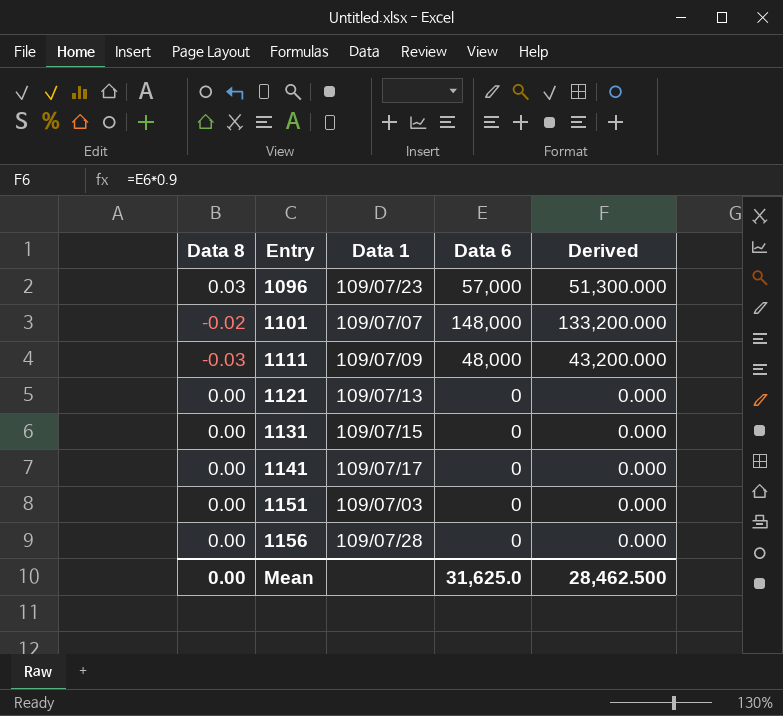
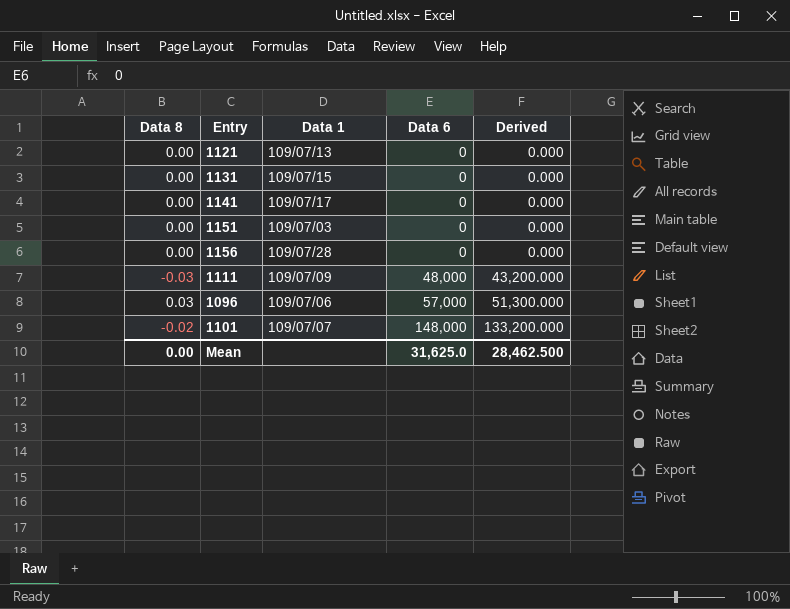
row order: Entry ascending -> Data 6 ascending
1096 | Data 1: 109/07/23 -> 109/07/06

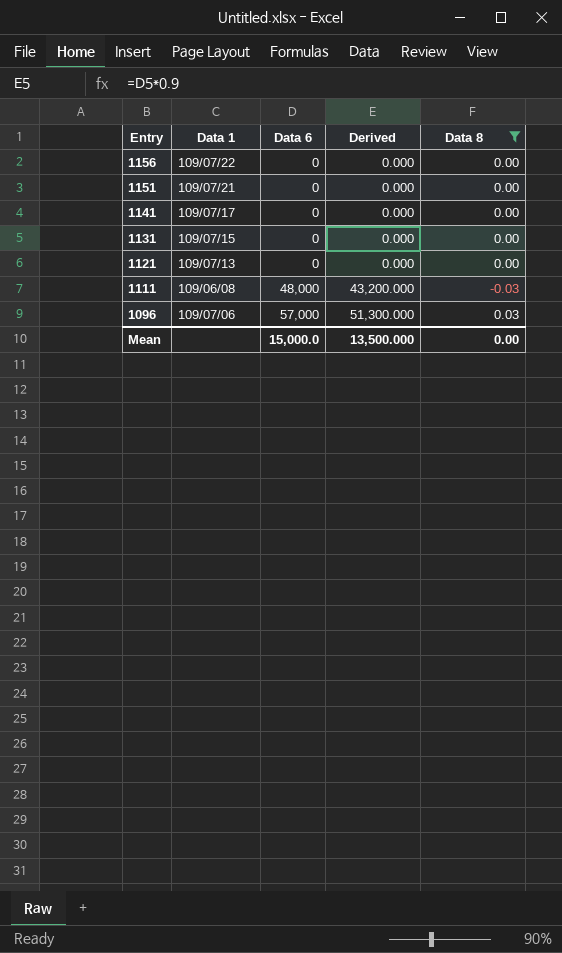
filter: none -> Data 8 != -0.02
row order: Data 6 ascending -> Entry descending
column Data 8 | position: 1 -> 5
1156 | Data 1: 109/07/28 -> 109/07/22
1151 | Data 1: 109/07/03 -> 109/07/21
1111 | Data 1: 109/07/09 -> 109/06/08
Mean | Data 6: 31,625.0 -> 15,000.0
Mean | Derived: 28,462.500 -> 13,500.000

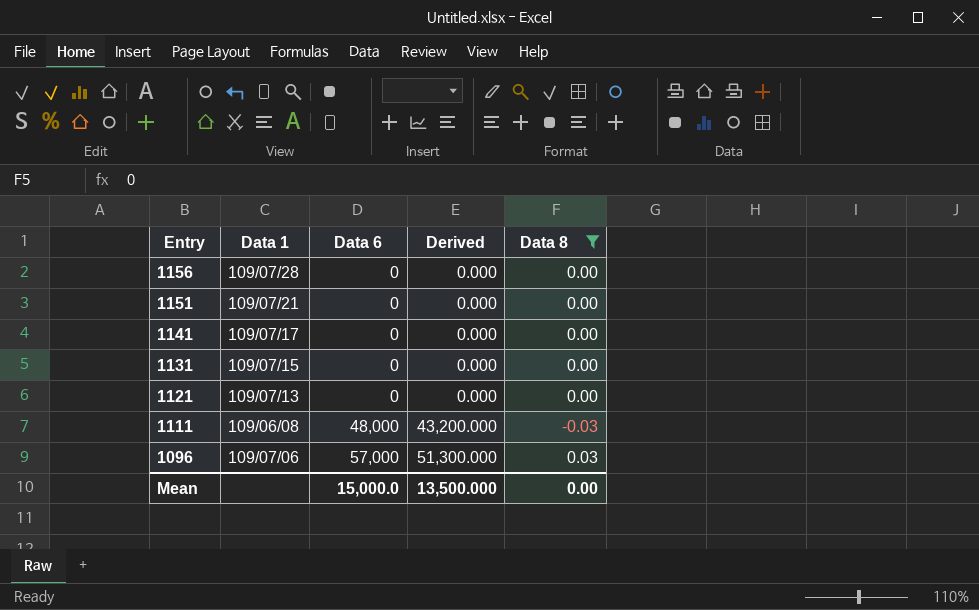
1156 | Data 1: 109/07/22 -> 109/07/28

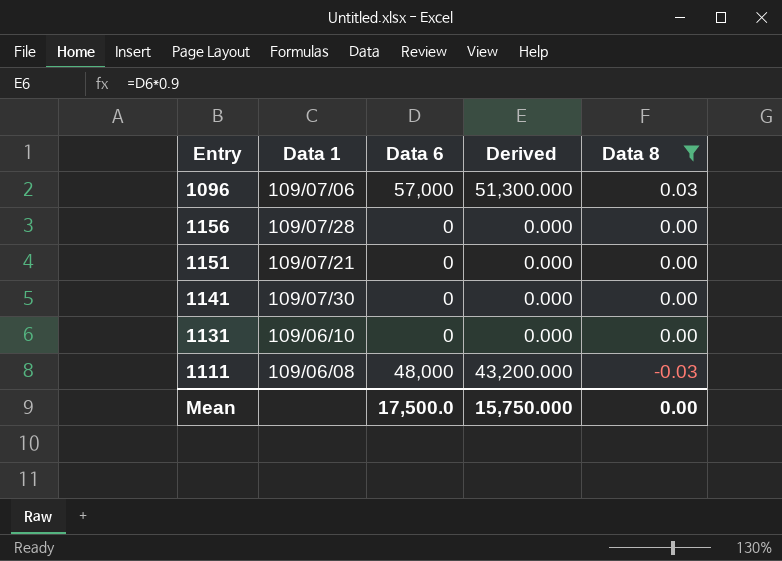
row order: Entry descending -> Data 8 descending
row 1121: 109/07/13 | 0 | 0.000 | 0.00 -> none
1141 | Data 1: 109/07/17 -> 109/07/30
1131 | Data 1: 109/07/15 -> 109/06/10
Mean | Data 6: 15,000.0 -> 17,500.0
Mean | Derived: 13,500.000 -> 15,750.000

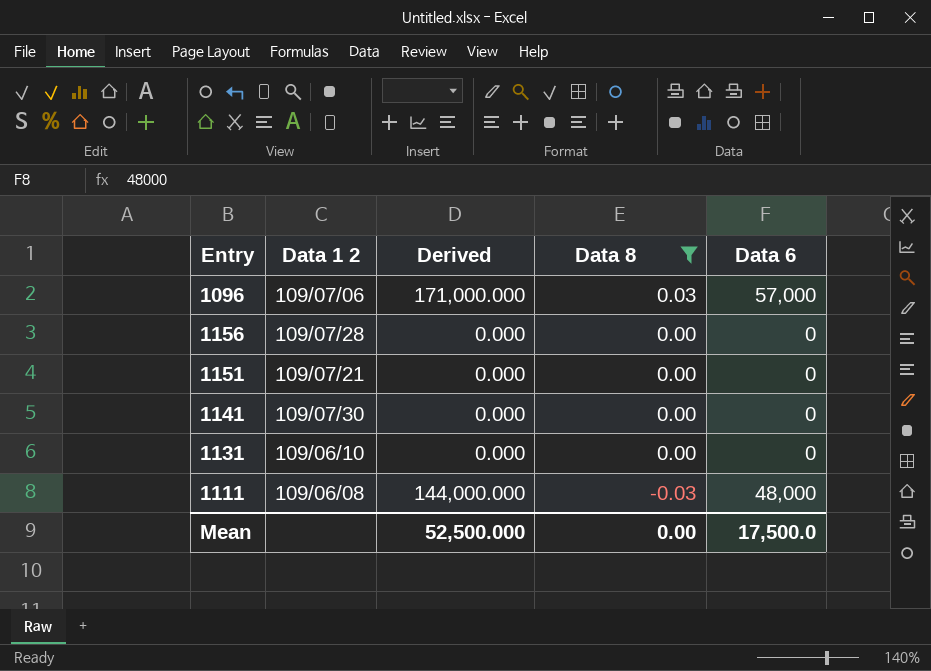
column name: Data 1 -> Data 1 2
column Derived | formula: [Data 6] * 0.9 -> [Data 6] * 3
column Data 6 | position: 3 -> 5
Mean | Derived: 15,750.000 -> 52,500.000

